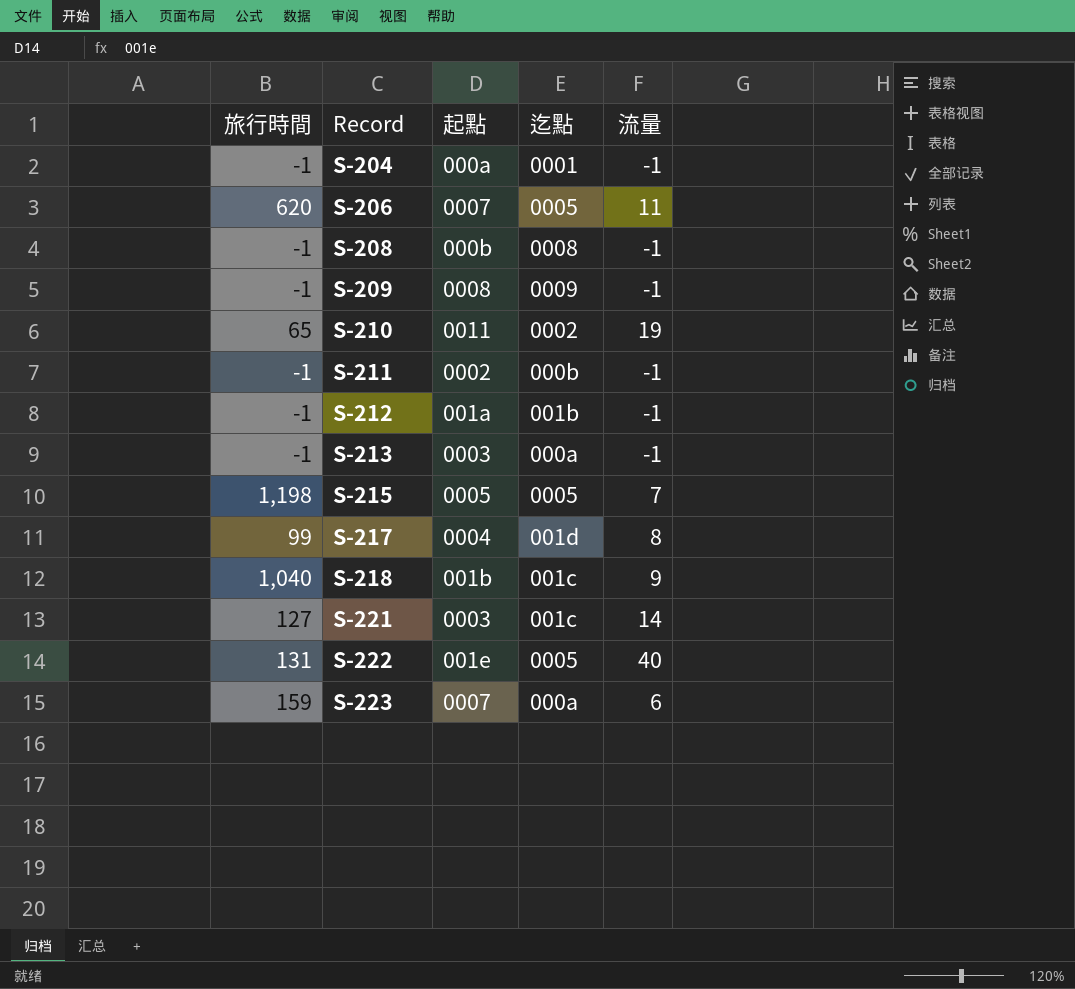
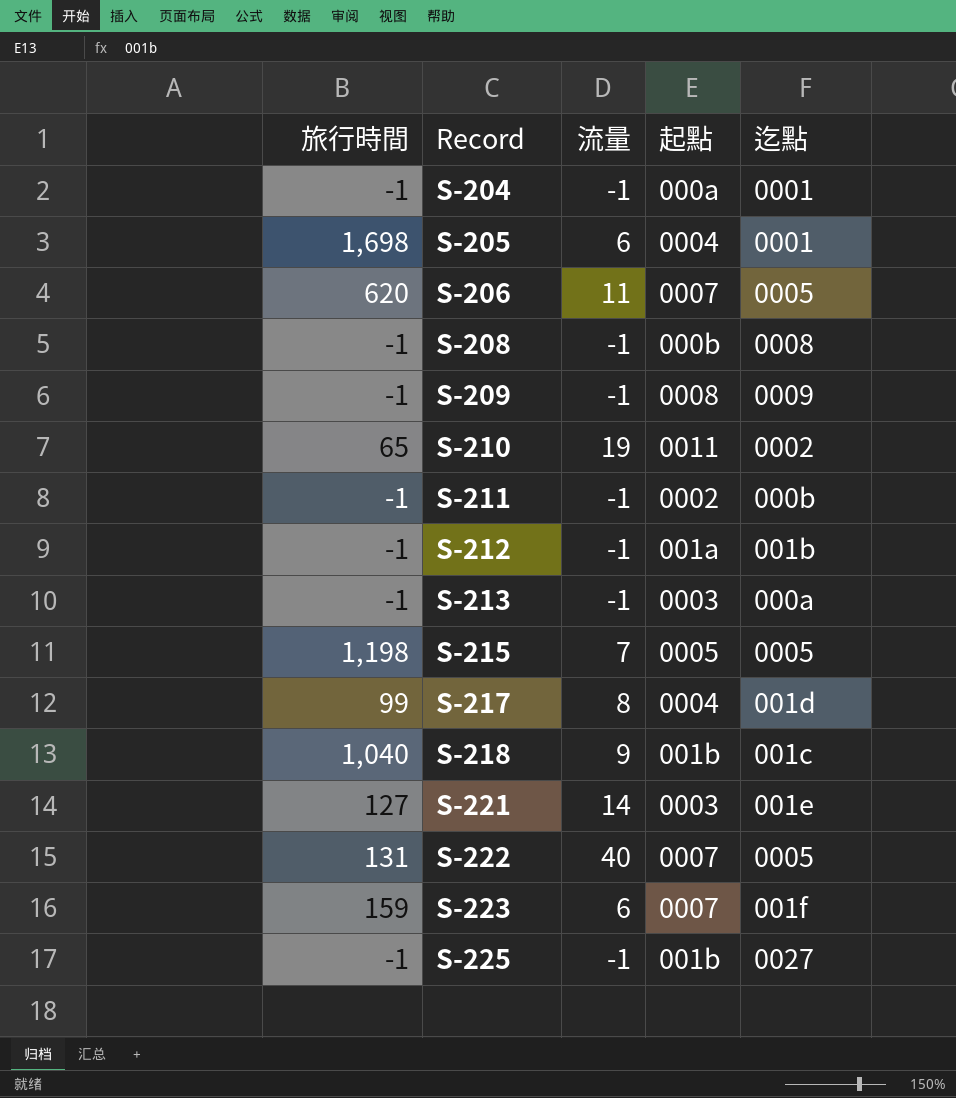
column 流量 | position: 5 -> 3
row S-205: none -> 1,698 | 6 | 0004 | 0001
S-221 | 迄點: 001c -> 001e
S-222 | 起點: 001e -> 0007
S-223 | 迄點: 000a -> 001f
row S-225: none -> -1 | -1 | 001b | 0027

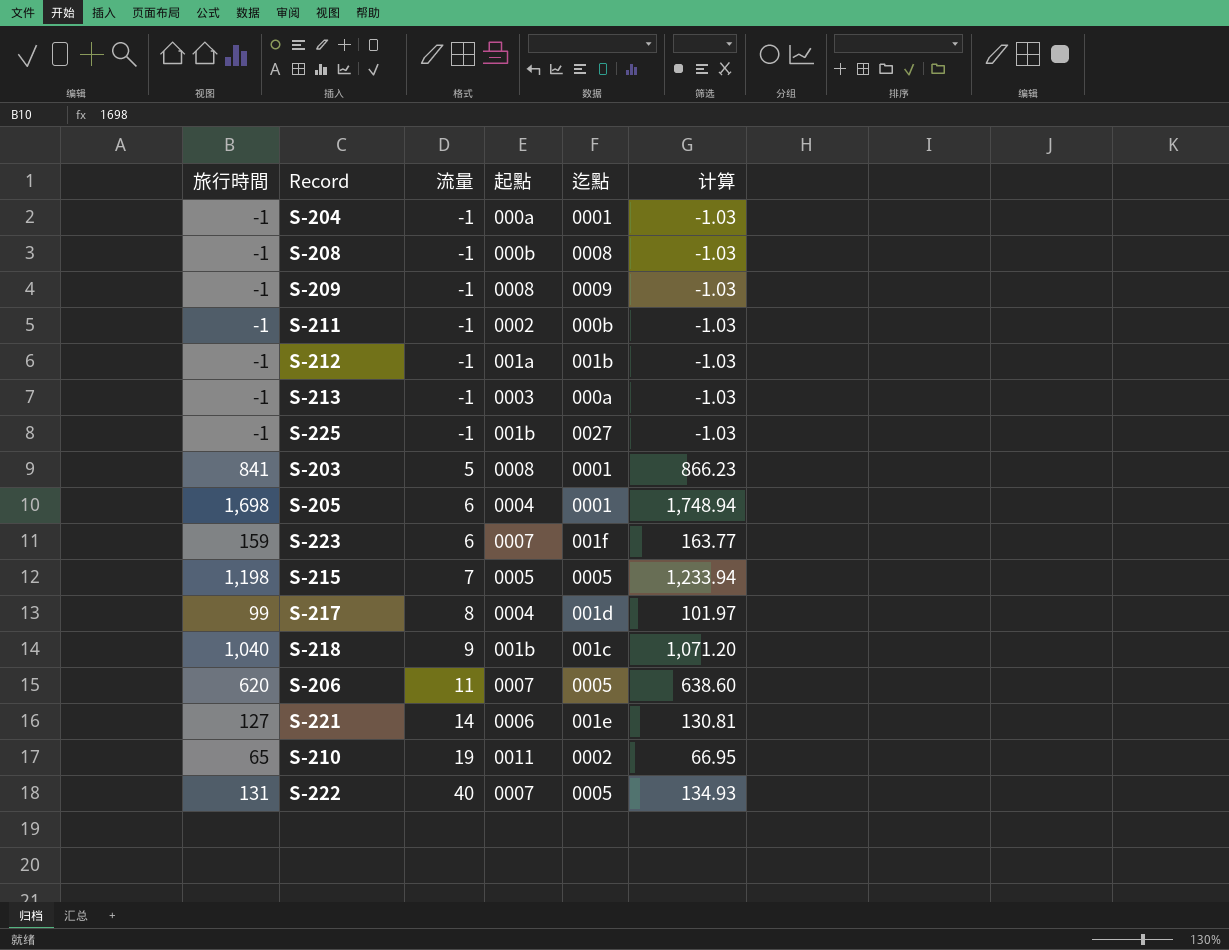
row order: Record ascending -> 流量 ascending
column 计算 | formula: none -> [旅行時間] * 1.03
row S-203: none -> 841 | 5 | 0008 | 0001 | 866.23
S-221 | 起點: 0003 -> 0006

